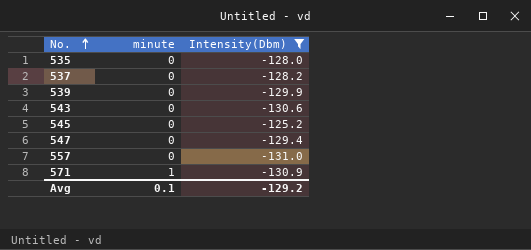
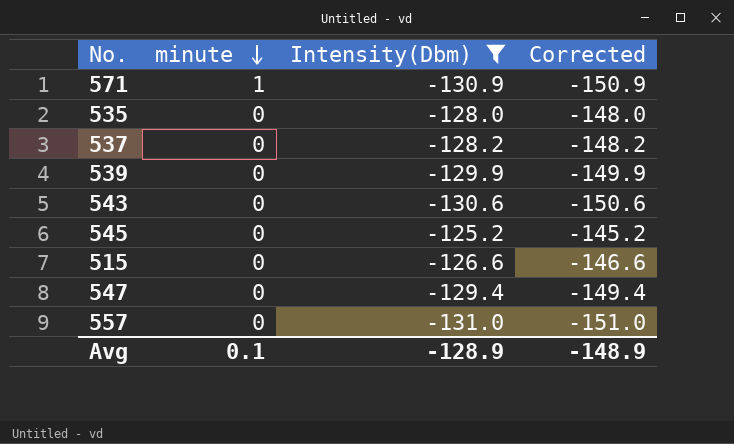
row order: No. ascending -> minute descending
column Corrected | formula: none -> [Intensity(Dbm)] - 20
row 515: none -> 0 | -126.6 | -146.6
Avg | Intensity(Dbm): -129.2 -> -128.9

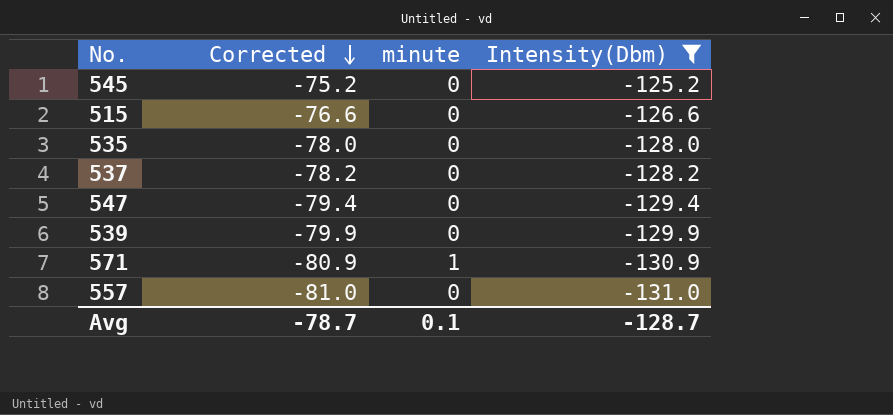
row order: minute descending -> Corrected descending
column Corrected | formula: [Intensity(Dbm)] - 20 -> [Intensity(Dbm)] + 50
column Corrected | position: 4 -> 2
row 543: 0 | -130.6 | -150.6 -> none
Avg | Corrected: -148.9 -> -78.7
Avg | Intensity(Dbm): -128.9 -> -128.7

